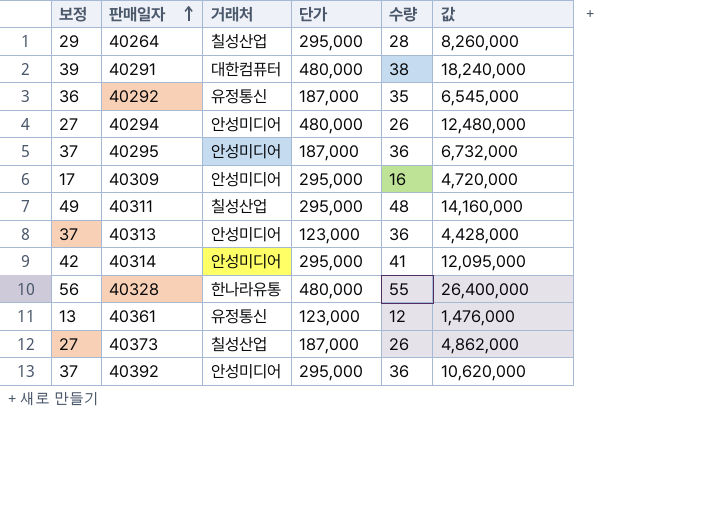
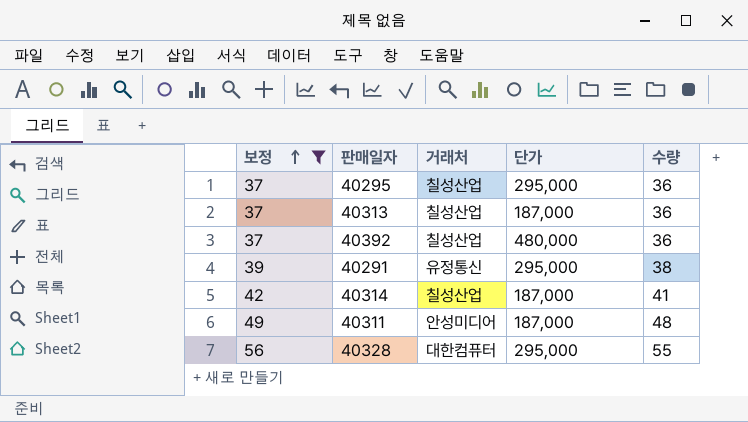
filter: none -> 보정 >= 37
row order: 판매일자 ascending -> 보정 ascending
column 값 | formula: [단가] * [수량] -> none
40295 | 거래처: 안성미디어 -> 칠성산업
40295 | 단가: 187,000 -> 295,000
40313 | 거래처: 안성미디어 -> 칠성산업
40313 | 단가: 123,000 -> 187,000
40392 | 거래처: 안성미디어 -> 칠성산업
40392 | 단가: 295,000 -> 480,000
40291 | 거래처: 대한컴퓨터 -> 유정통신
40291 | 단가: 480,000 -> 295,000
40314 | 거래처: 안성미디어 -> 칠성산업
40314 | 단가: 295,000 -> 187,000
40311 | 거래처: 칠성산업 -> 안성미디어
40311 | 단가: 295,000 -> 187,000
40328 | 거래처: 한나라유통 -> 대한컴퓨터
40328 | 단가: 480,000 -> 295,000

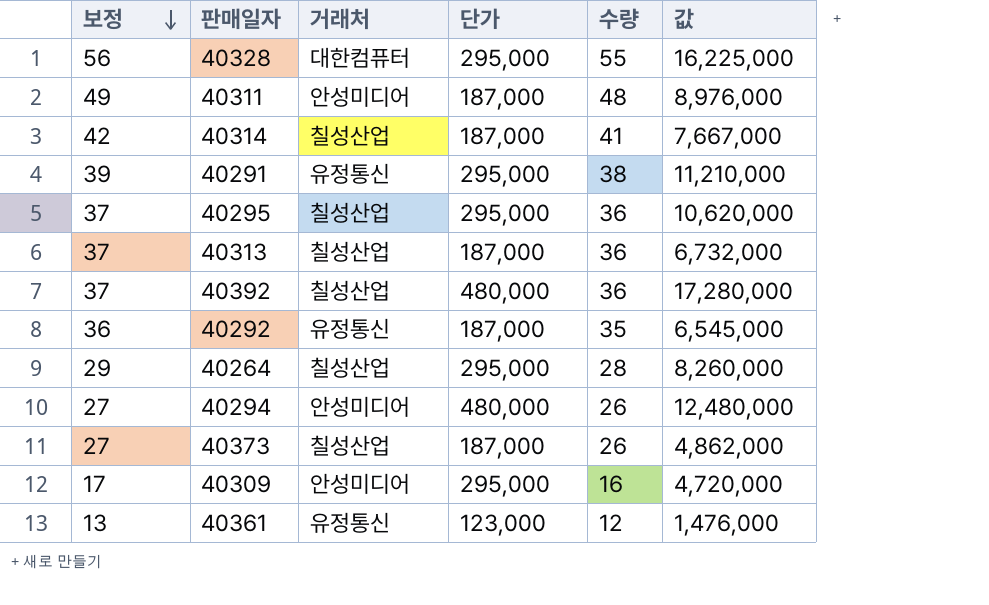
filter: 보정 >= 37 -> none
row order: 보정 ascending -> 보정 descending
column 값 | formula: none -> [단가] * [수량]

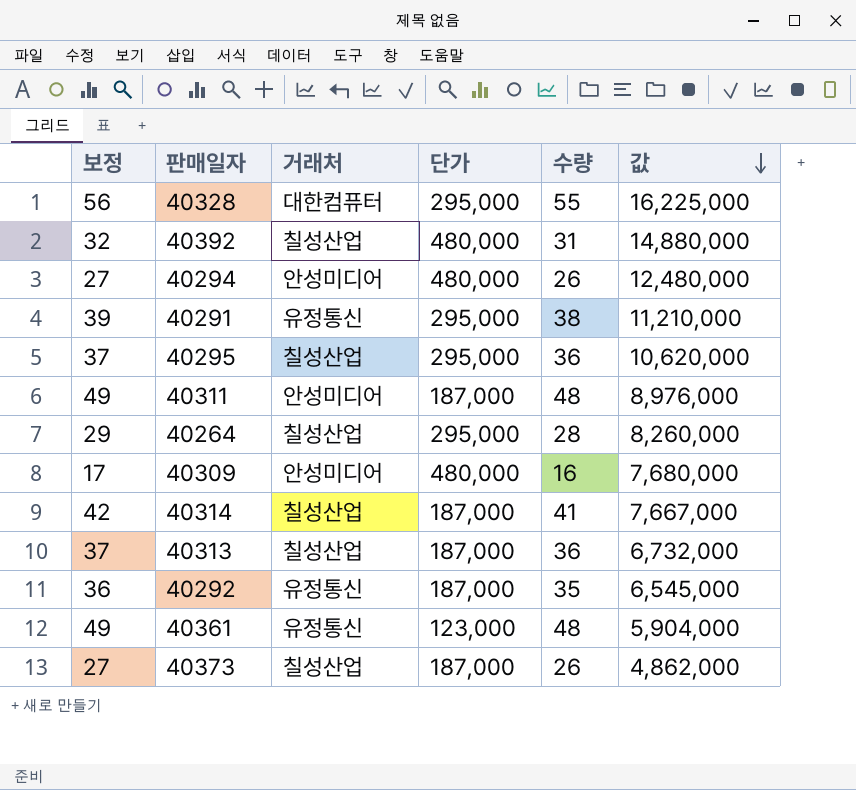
row order: 보정 descending -> 값 descending
40392 | 보정: 37 -> 32
40392 | 수량: 36 -> 31
40392 | 값: 17,280,000 -> 14,880,000
40309 | 단가: 295,000 -> 480,000
40309 | 값: 4,720,000 -> 7,680,000
40361 | 보정: 13 -> 49
40361 | 수량: 12 -> 48
40361 | 값: 1,476,000 -> 5,904,000

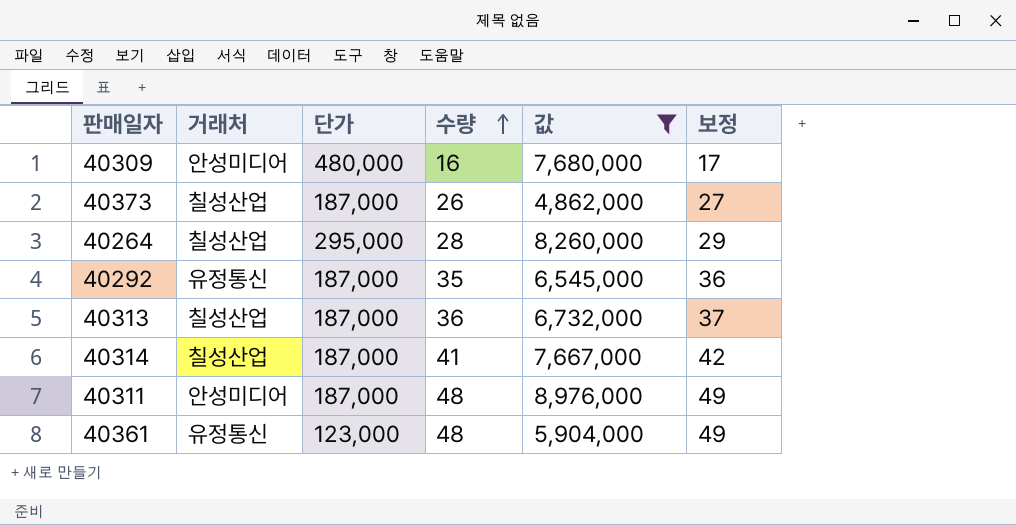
filter: none -> 값 <= 8,976,000
row order: 값 descending -> 수량 ascending
column 보정 | position: 1 -> 6

